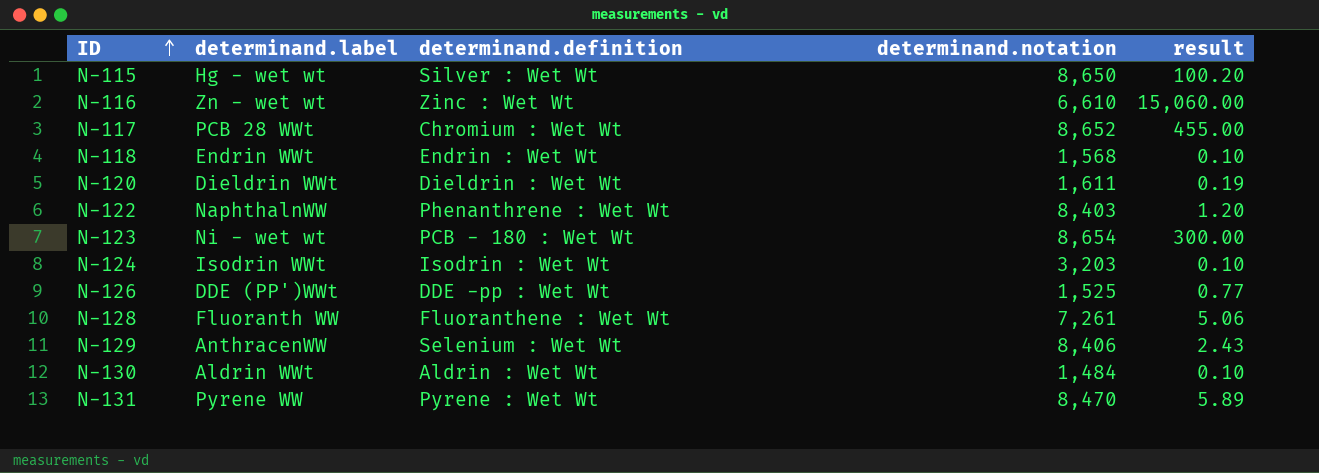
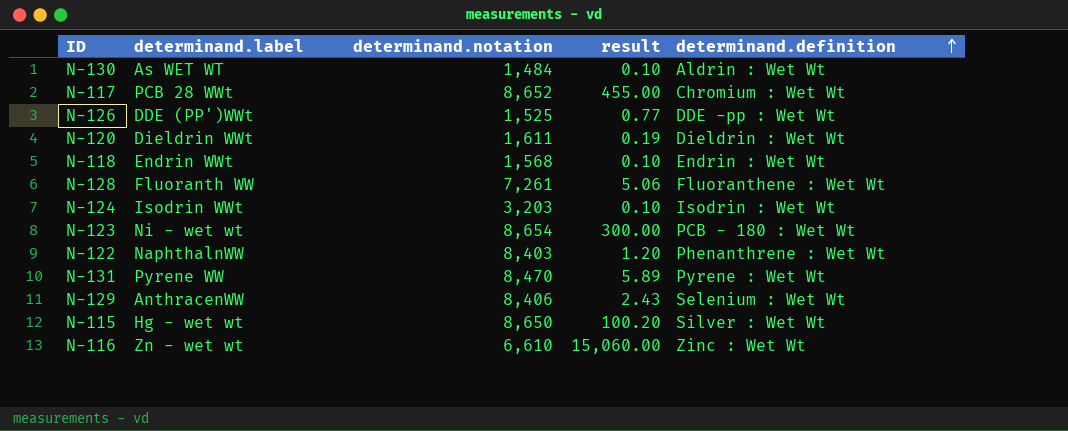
row order: ID ascending -> determinand.definition ascending
column determinand.definition | position: 3 -> 5
N-130 | determinand.label: Aldrin WWt -> As WET WT

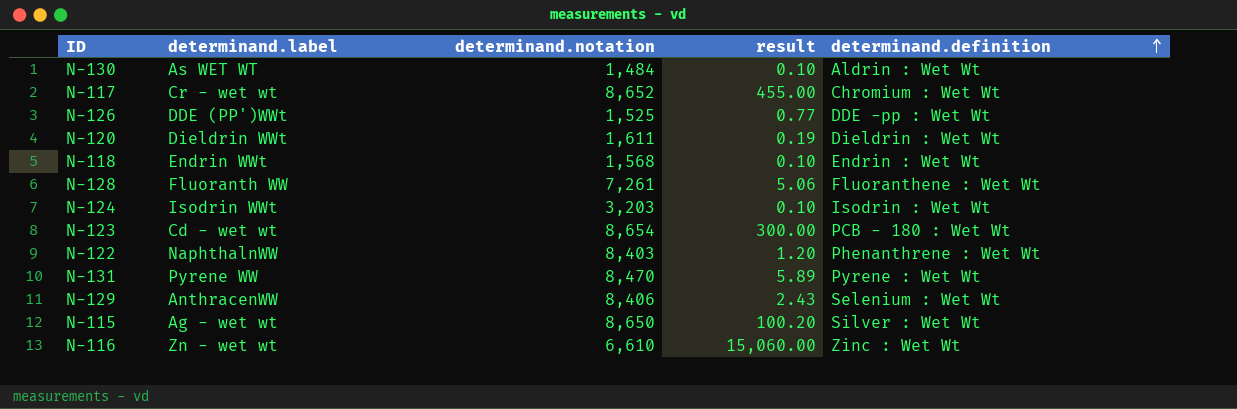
N-117 | determinand.label: PCB 28 WWt -> Cr - wet wt
N-123 | determinand.label: Ni - wet wt -> Cd - wet wt
N-115 | determinand.label: Hg - wet wt -> Ag - wet wt

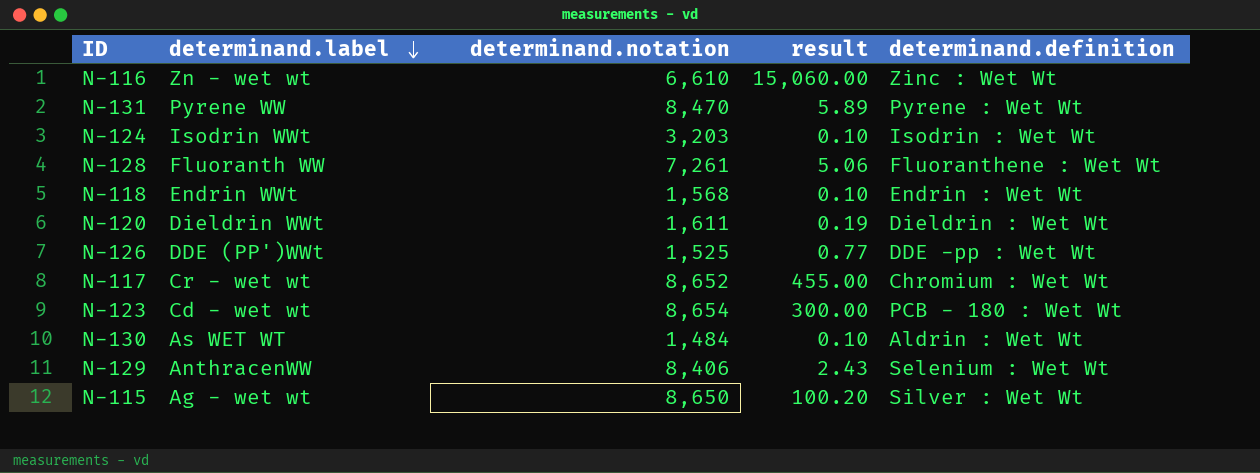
row order: determinand.definition ascending -> determinand.label descending
row N-122: NaphthalnWW | 8,403 | 1.20 | Phenanthrene : Wet Wt -> none

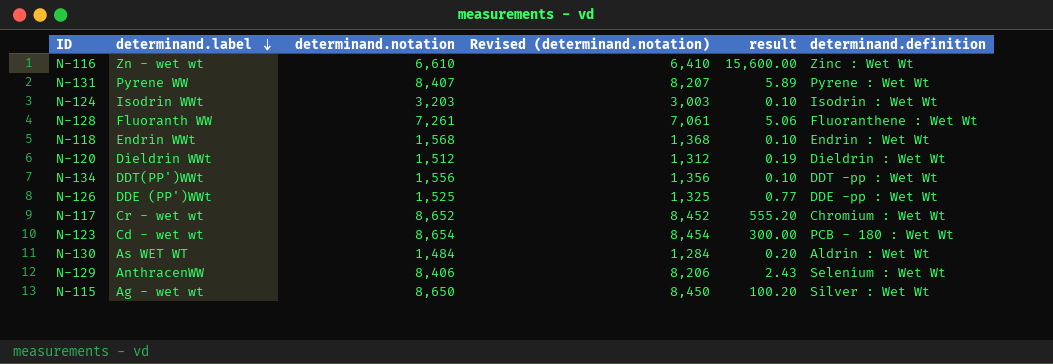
column Revised (determinand.notation) | formula: none -> [determinand.notation] - 200
N-116 | result: 15,060.00 -> 15,600.00
N-131 | determinand.notation: 8,470 -> 8,407
N-120 | determinand.notation: 1,611 -> 1,512
row N-134: none -> DDT(PP')WWt | 1,556 | 1,356 | 0.10 | DDT -pp : Wet Wt
N-117 | result: 455.00 -> 555.20
N-130 | result: 0.10 -> 0.20

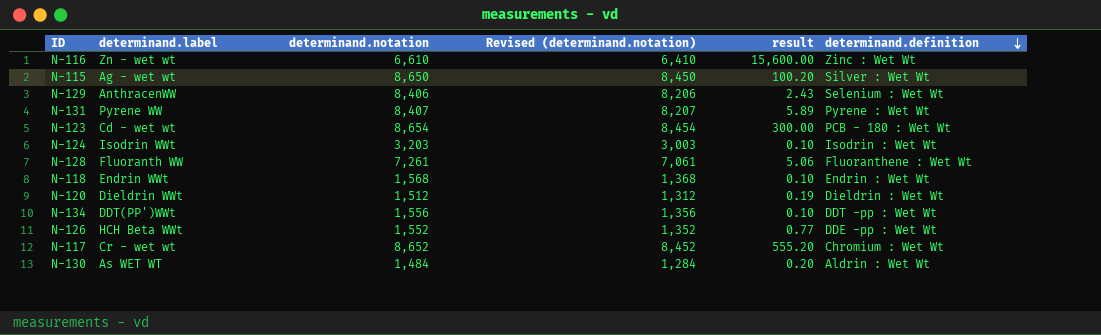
row order: determinand.label descending -> determinand.definition descending
N-126 | determinand.label: DDE (PP')WWt -> HCH Beta WWt
N-126 | determinand.notation: 1,525 -> 1,552
N-126 | Revised (determinand.notation): 1,325 -> 1,352

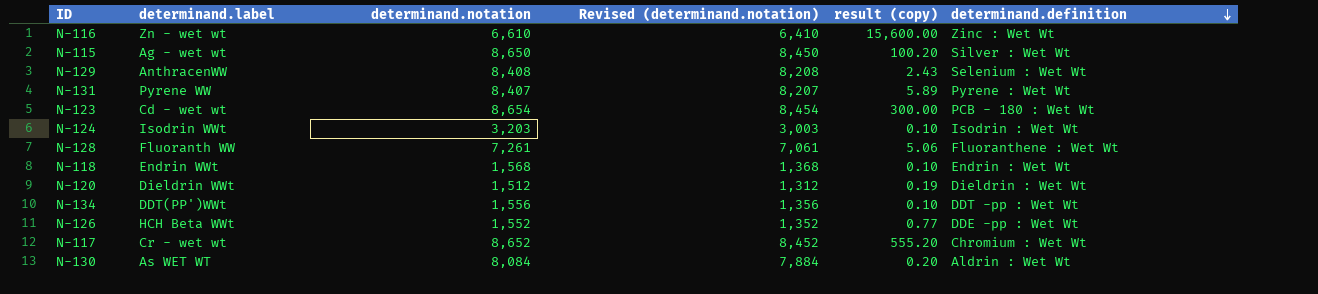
column name: result -> result (copy)
N-129 | determinand.notation: 8,406 -> 8,408
N-129 | Revised (determinand.notation): 8,206 -> 8,208
N-130 | determinand.notation: 1,484 -> 8,084
N-130 | Revised (determinand.notation): 1,284 -> 7,884

